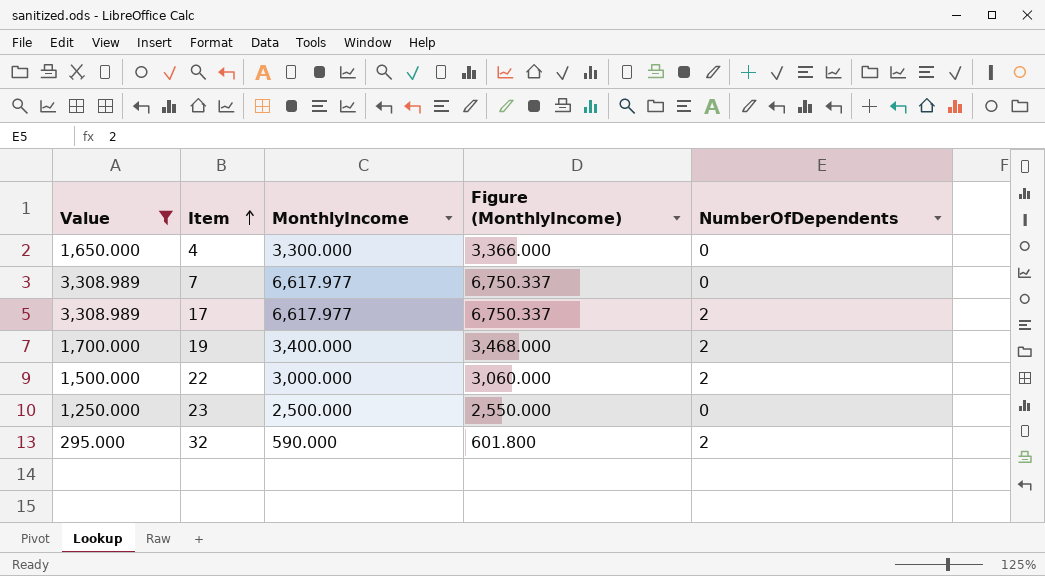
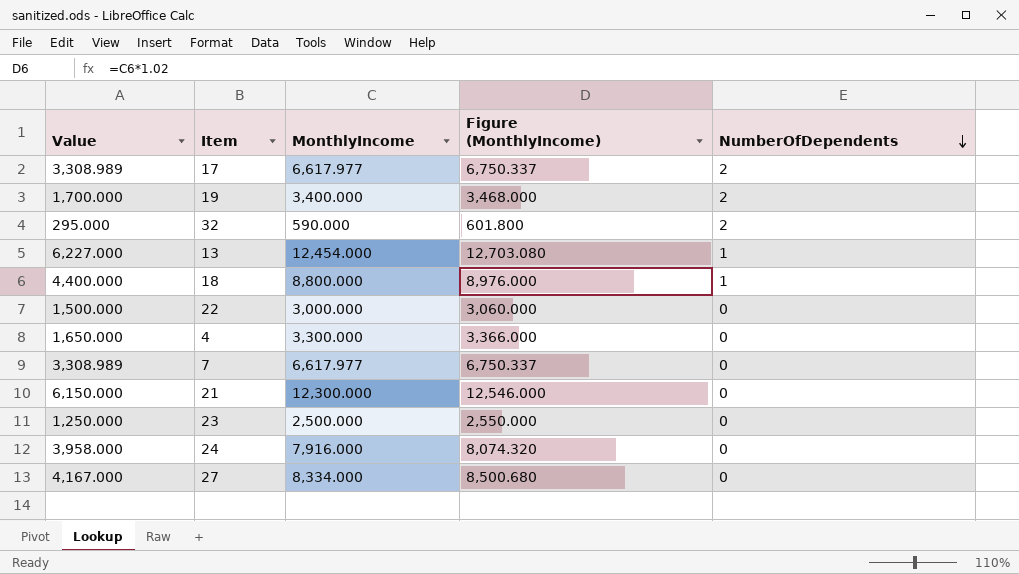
filter: Value <= 3,308.989 -> none
row order: Item ascending -> NumberOfDependents descending
22 | NumberOfDependents: 2 -> 0

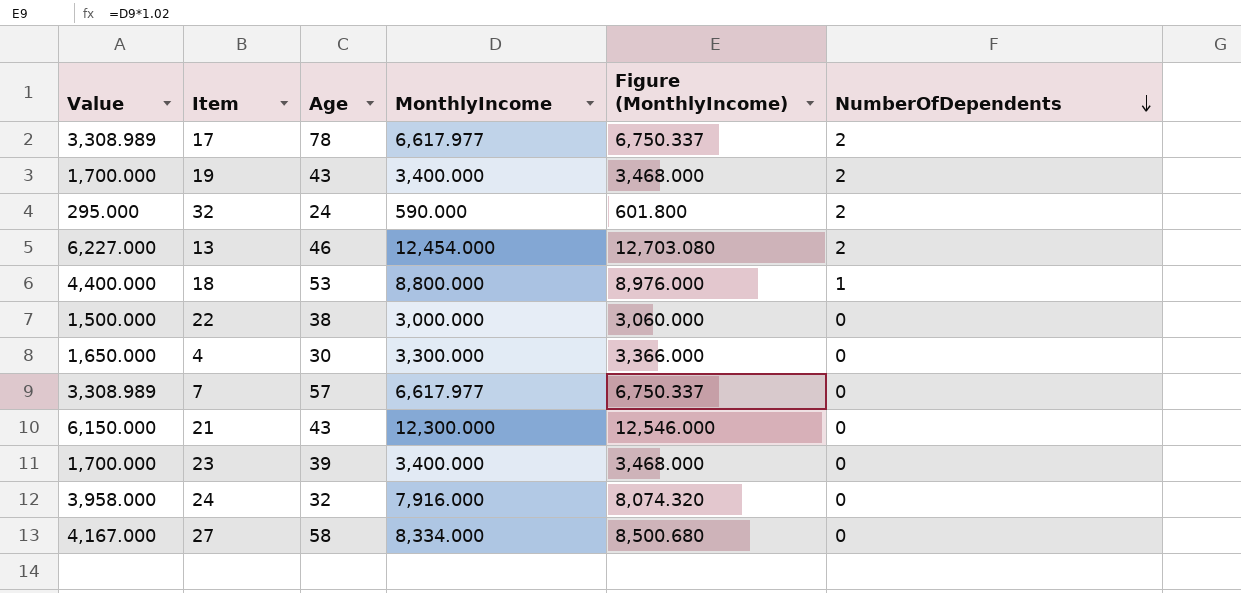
column Age | position: none -> 3
13 | NumberOfDependents: 1 -> 2
23 | Value: 1,250.000 -> 1,700.000
23 | MonthlyIncome: 2,500.000 -> 3,400.000
23 | Figure (MonthlyIncome): 2,550.000 -> 3,468.000

